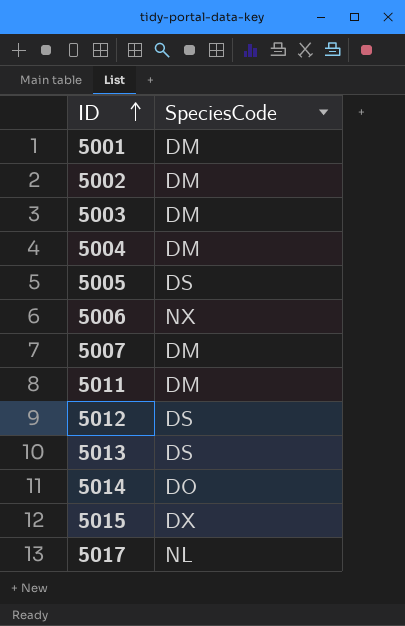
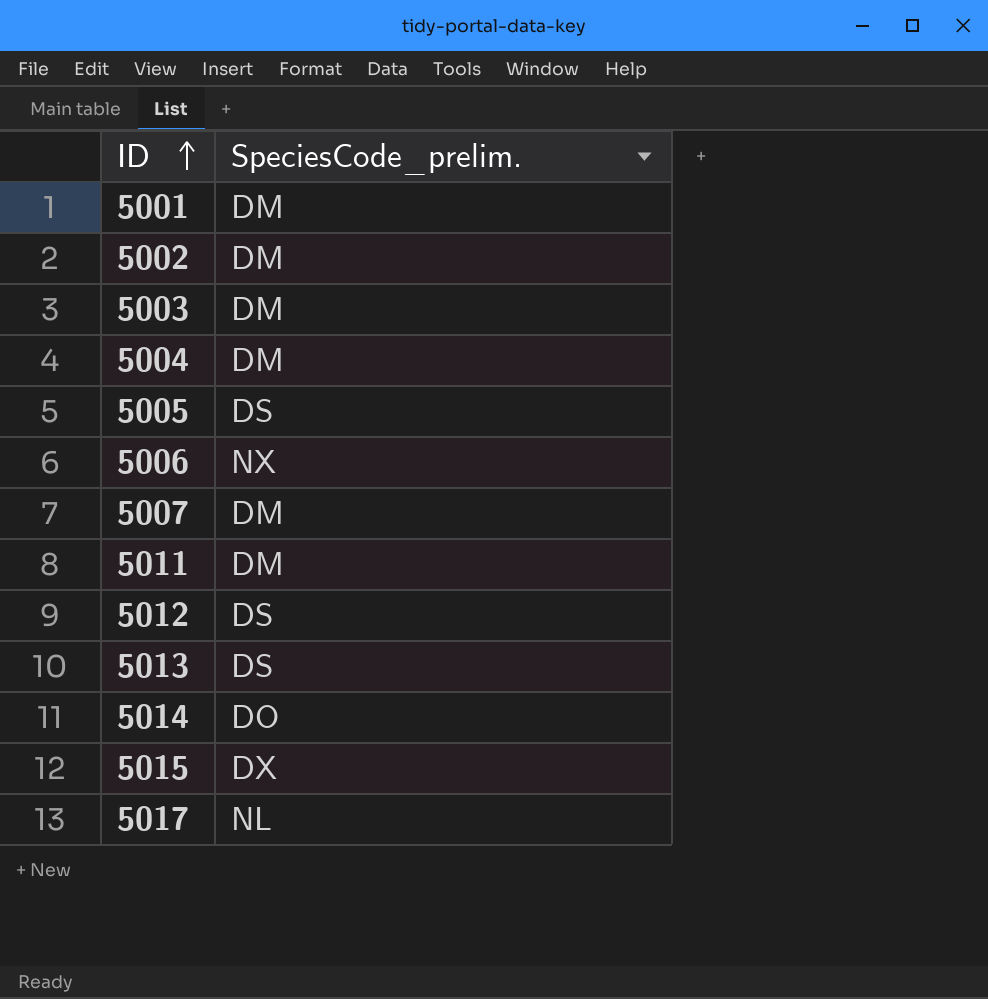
column name: SpeciesCode -> SpeciesCode_prelim.

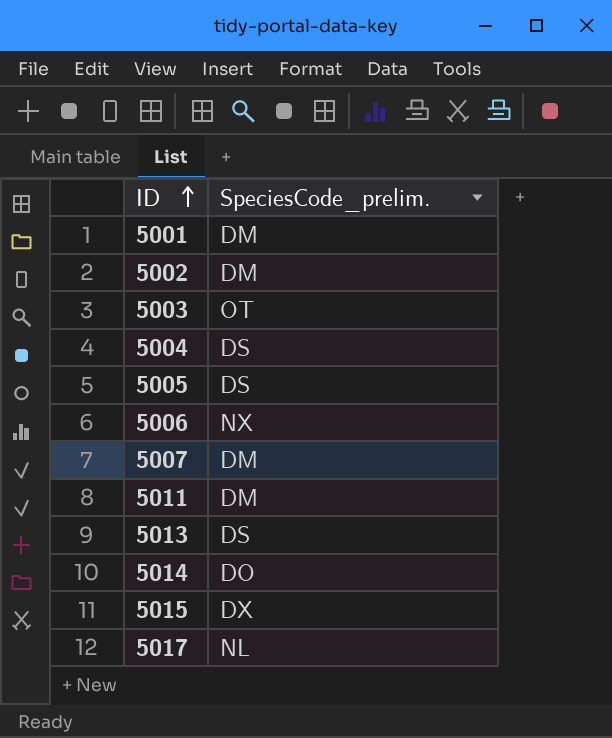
row 5012: DS -> none
5003 | SpeciesCode_prelim.: DM -> OT
5004 | SpeciesCode_prelim.: DM -> DS

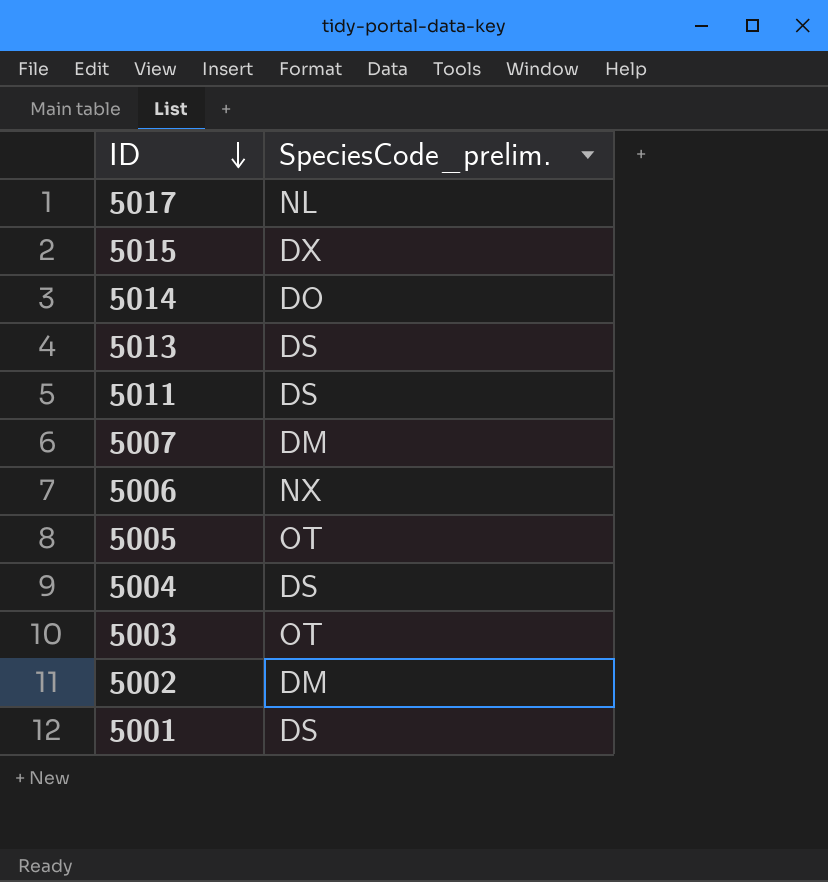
row order: ID ascending -> ID descending
5011 | SpeciesCode_prelim.: DM -> DS
5005 | SpeciesCode_prelim.: DS -> OT
5001 | SpeciesCode_prelim.: DM -> DS

